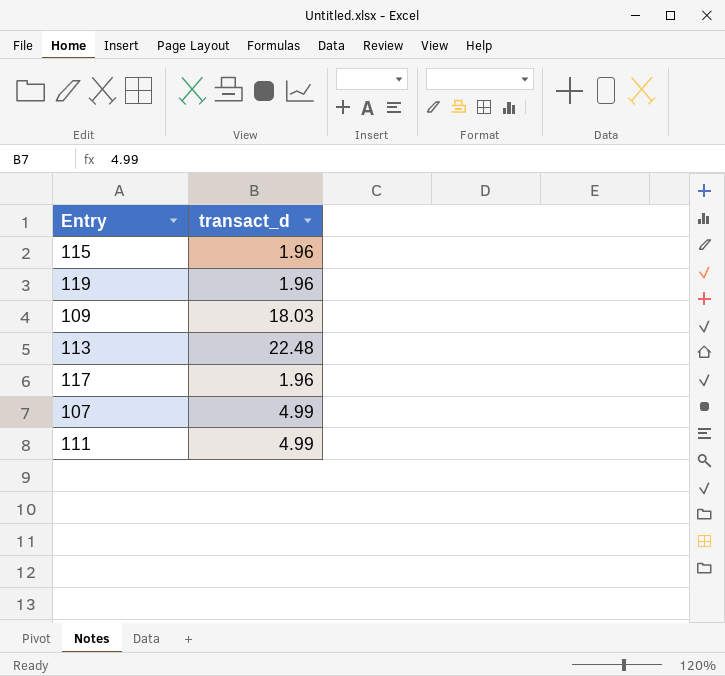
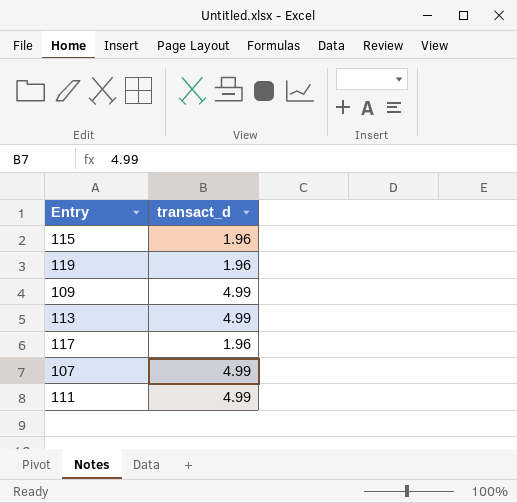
109 | transact_d: 18.03 -> 4.99
113 | transact_d: 22.48 -> 4.99

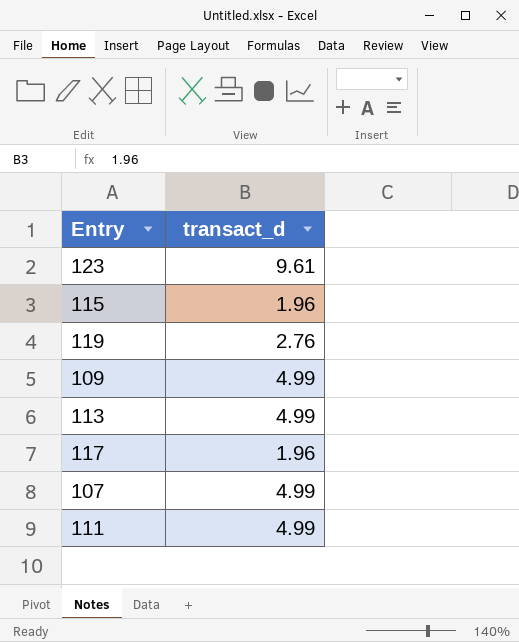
row 123: none -> 9.61
119 | transact_d: 1.96 -> 2.76

